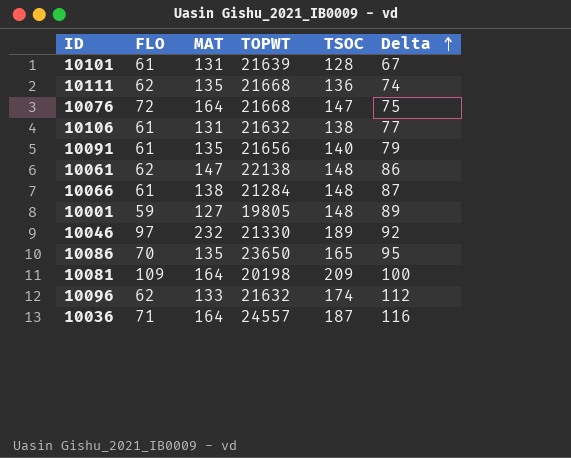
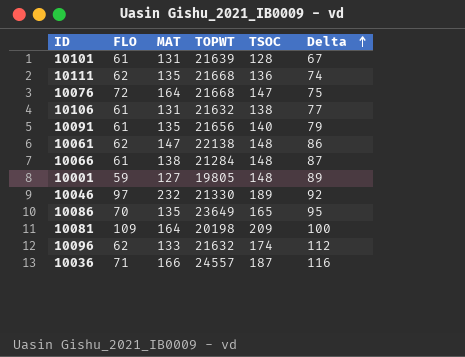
10086 | TOPWT: 23650 -> 23649
10036 | MAT: 164 -> 166

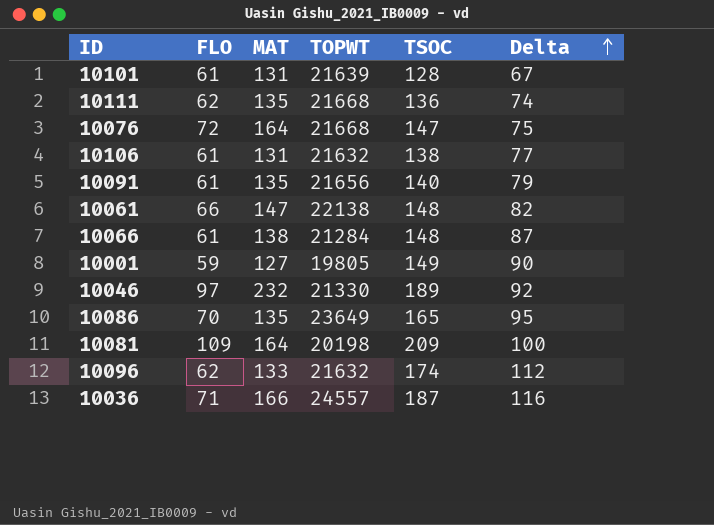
10061 | FLO: 62 -> 66
10061 | Delta: 86 -> 82
10001 | TSOC: 148 -> 149
10001 | Delta: 89 -> 90

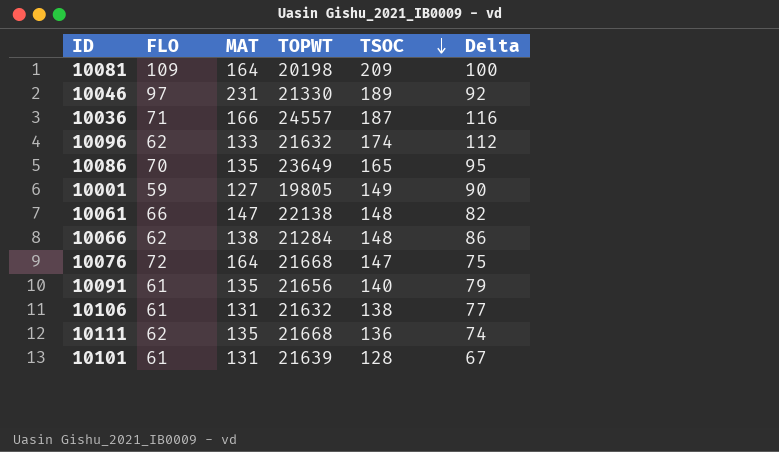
row order: Delta ascending -> TSOC descending
10046 | MAT: 232 -> 231
10066 | FLO: 61 -> 62
10066 | Delta: 87 -> 86

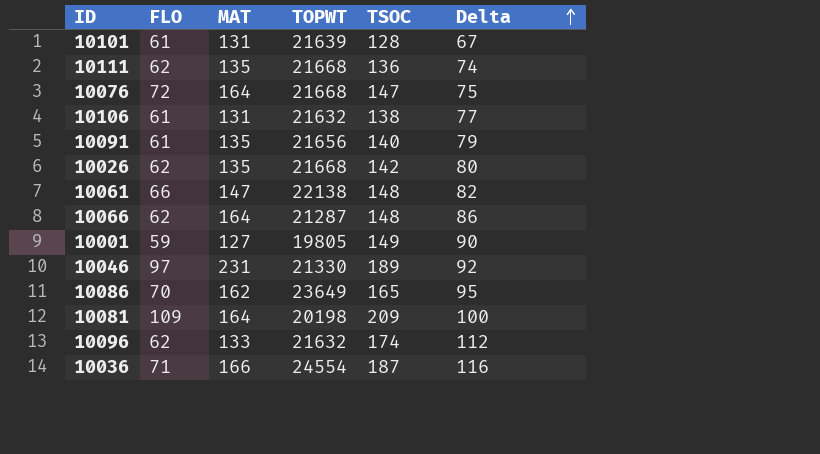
row order: TSOC descending -> Delta ascending
row 10026: none -> 62 | 135 | 21668 | 142 | 80
10066 | MAT: 138 -> 164
10066 | TOPWT: 21284 -> 21287
10086 | MAT: 135 -> 162
10036 | TOPWT: 24557 -> 24554

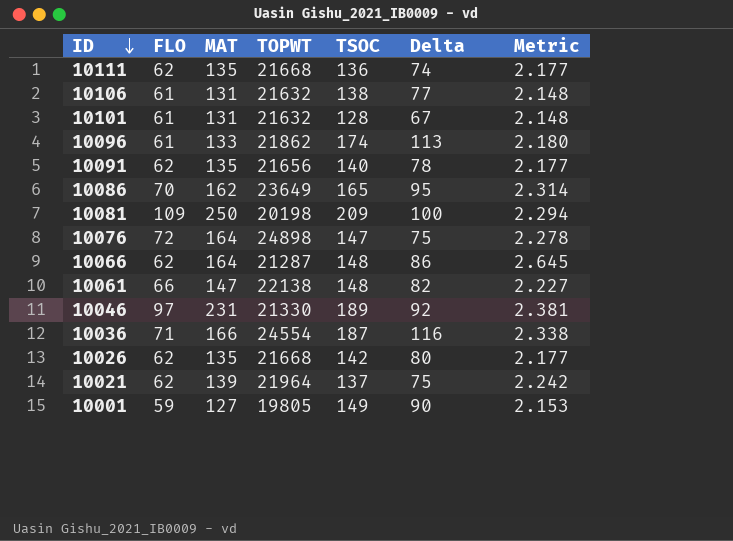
row order: Delta ascending -> ID descending
column Metric | formula: none -> [MAT] / [FLO]
10101 | TOPWT: 21639 -> 21632
10096 | FLO: 62 -> 61
10096 | TOPWT: 21632 -> 21862
10096 | Delta: 112 -> 113
10091 | FLO: 61 -> 62
10091 | Delta: 79 -> 78
10081 | MAT: 164 -> 250
10076 | TOPWT: 21668 -> 24898
row 10021: none -> 62 | 139 | 21964 | 137 | 75 | 2.242

